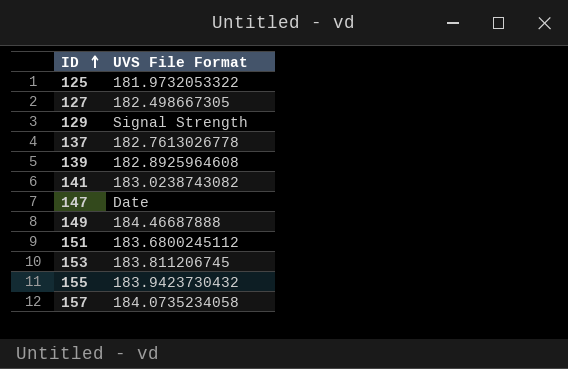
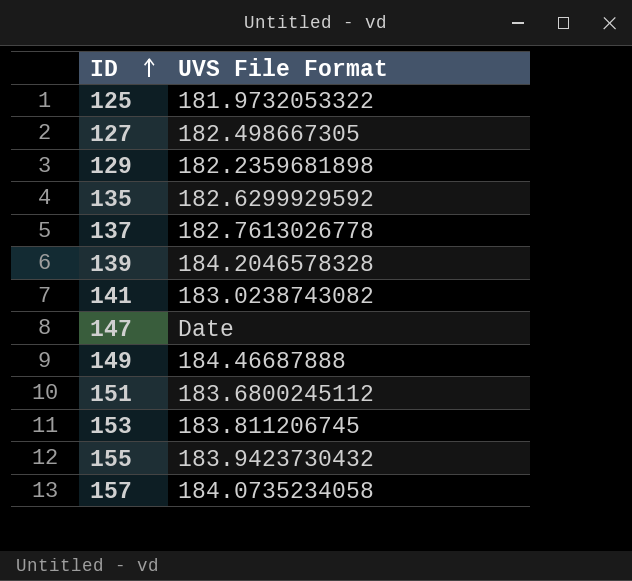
129 | UVS File Format: Signal Strength -> 182.2359681898
row 135: none -> 182.6299929592
139 | UVS File Format: 182.8925964608 -> 184.2046578328

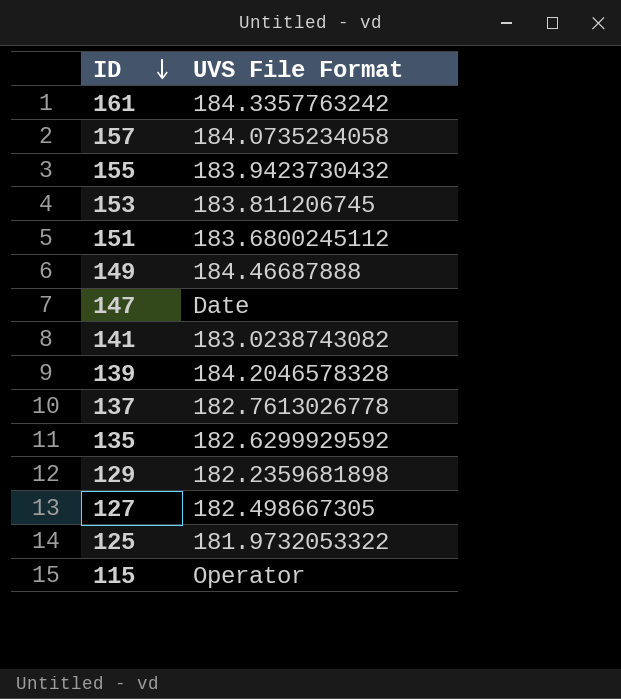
row order: ID ascending -> ID descending
row 161: none -> 184.3357763242
row 115: none -> Operator

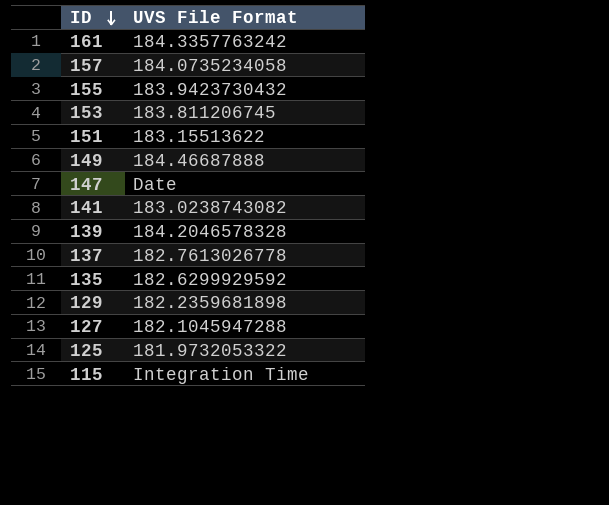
151 | UVS File Format: 183.6800245112 -> 183.15513622
127 | UVS File Format: 182.498667305 -> 182.1045947288
115 | UVS File Format: Operator -> Integration Time

